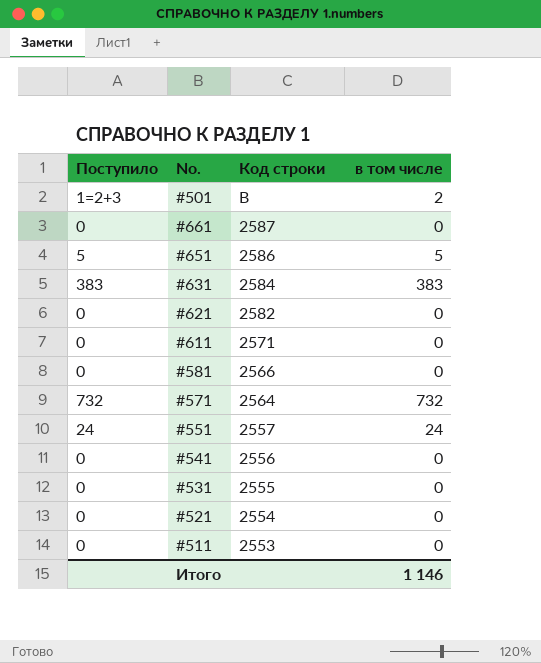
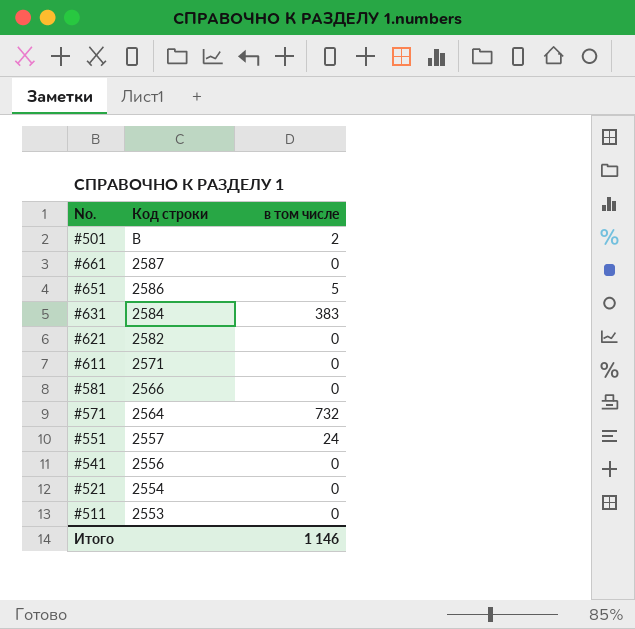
column Поступило | position: 1 -> none
row #531: 0 | 2555 | 0 -> none

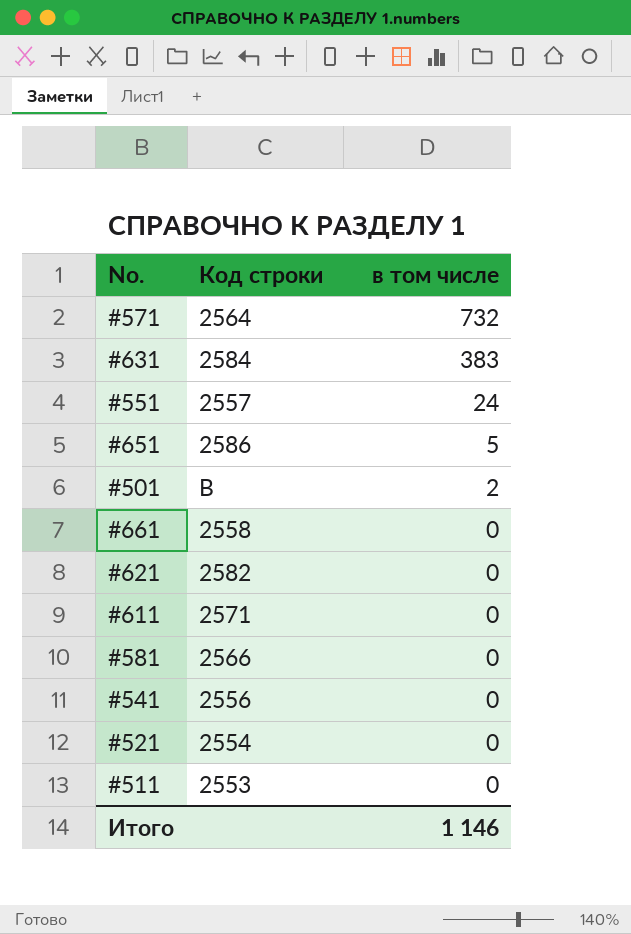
row order: Код строки descending -> в том числе descending
#661 | Код строки: 2587 -> 2558

